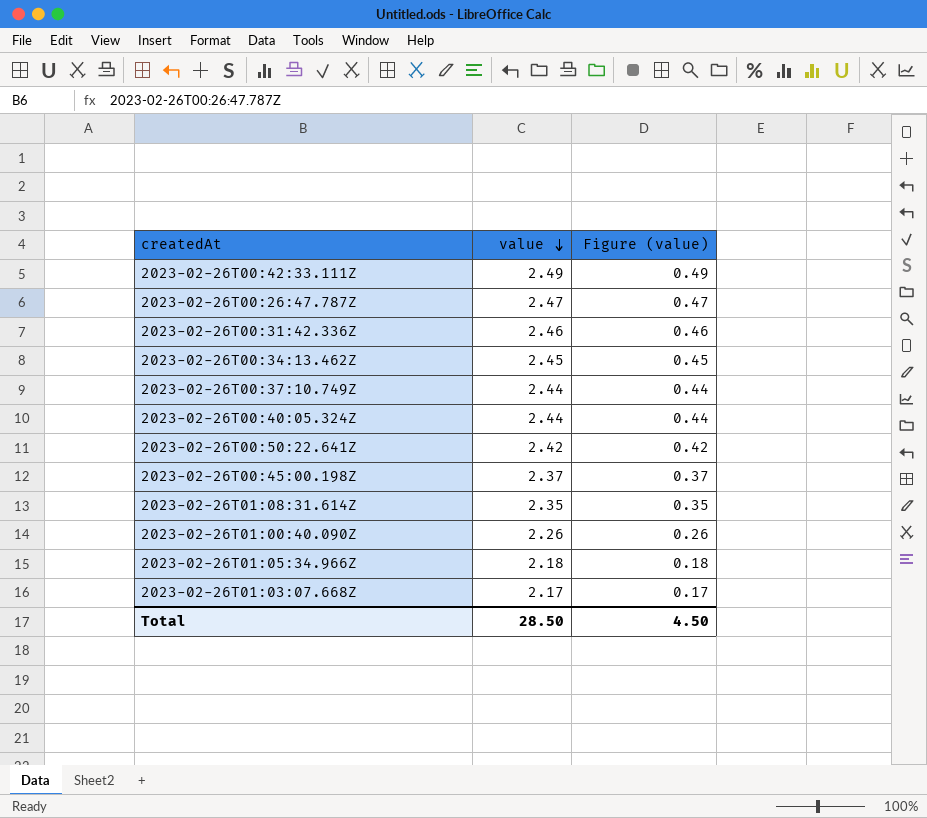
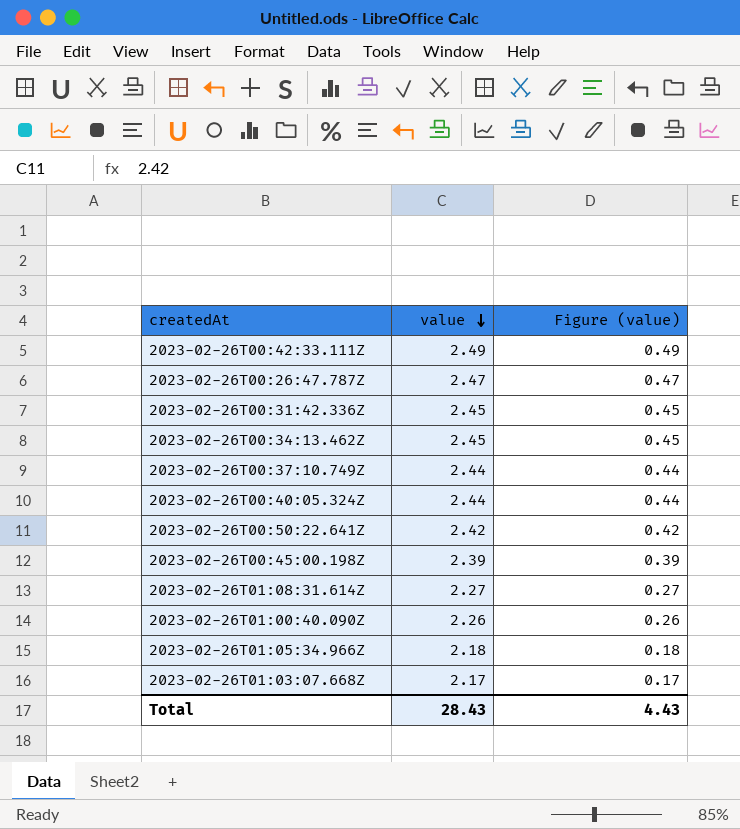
2023-02-26T00:31:42.336Z | value: 2.46 -> 2.45
2023-02-26T00:31:42.336Z | Figure (value): 0.46 -> 0.45
2023-02-26T00:45:00.198Z | value: 2.37 -> 2.39
2023-02-26T00:45:00.198Z | Figure (value): 0.37 -> 0.39
2023-02-26T01:08:31.614Z | value: 2.35 -> 2.27
2023-02-26T01:08:31.614Z | Figure (value): 0.35 -> 0.27
Total | value: 28.50 -> 28.43
Total | Figure (value): 4.50 -> 4.43

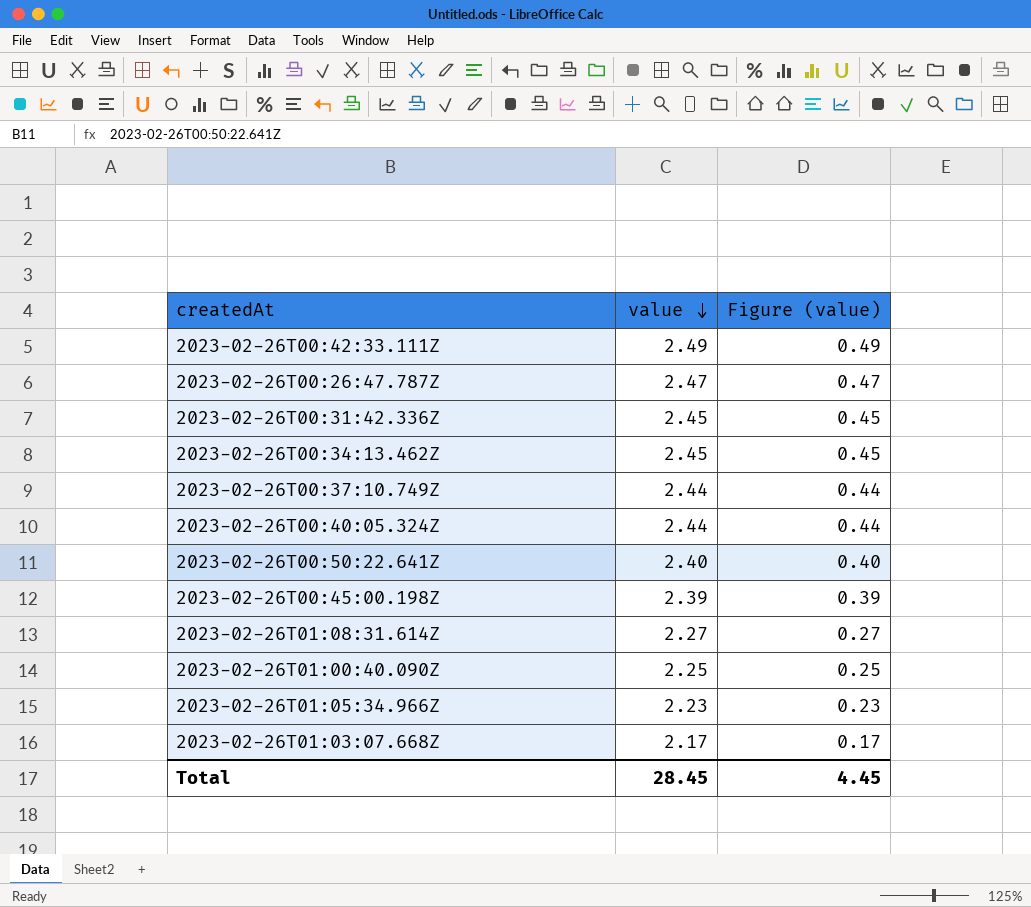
2023-02-26T00:50:22.641Z | value: 2.42 -> 2.40
2023-02-26T00:50:22.641Z | Figure (value): 0.42 -> 0.40
2023-02-26T01:00:40.090Z | value: 2.26 -> 2.25
2023-02-26T01:00:40.090Z | Figure (value): 0.26 -> 0.25
2023-02-26T01:05:34.966Z | value: 2.18 -> 2.23
2023-02-26T01:05:34.966Z | Figure (value): 0.18 -> 0.23
Total | value: 28.43 -> 28.45
Total | Figure (value): 4.43 -> 4.45

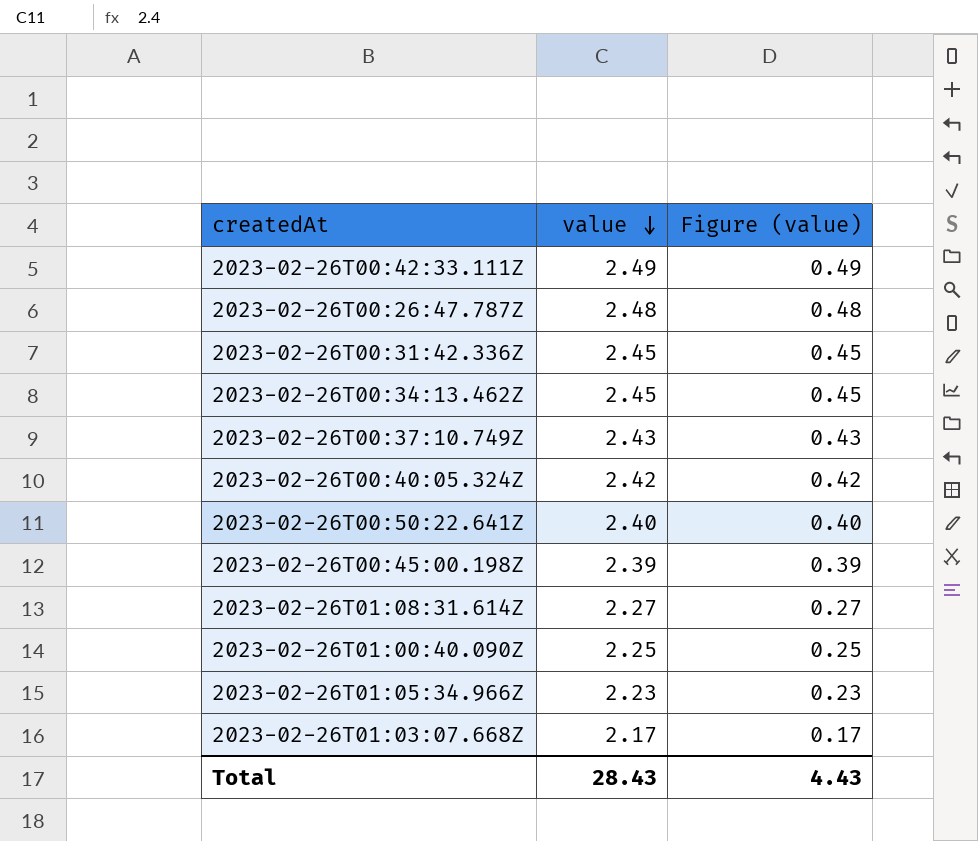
2023-02-26T00:26:47.787Z | value: 2.47 -> 2.48
2023-02-26T00:26:47.787Z | Figure (value): 0.47 -> 0.48
2023-02-26T00:37:10.749Z | value: 2.44 -> 2.43
2023-02-26T00:37:10.749Z | Figure (value): 0.44 -> 0.43
2023-02-26T00:40:05.324Z | value: 2.44 -> 2.42
2023-02-26T00:40:05.324Z | Figure (value): 0.44 -> 0.42
Total | value: 28.45 -> 28.43
Total | Figure (value): 4.45 -> 4.43

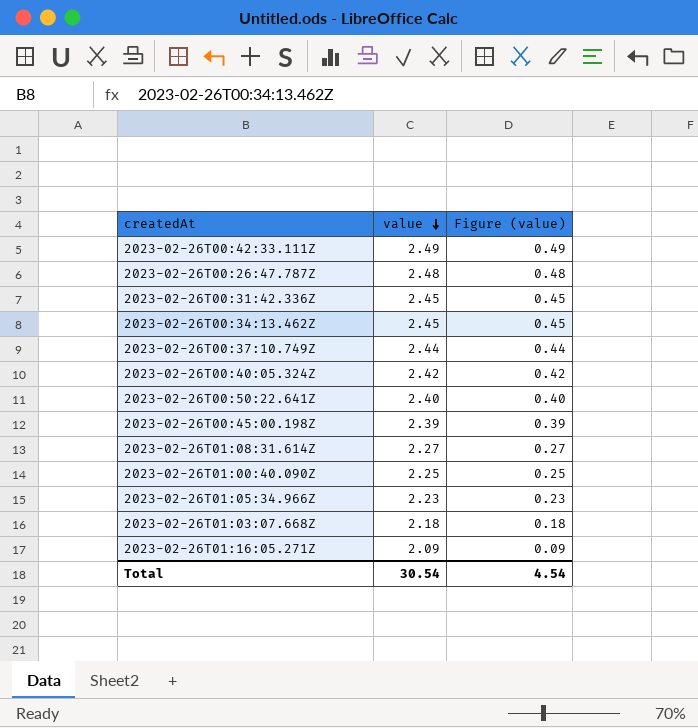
2023-02-26T00:37:10.749Z | value: 2.43 -> 2.44
2023-02-26T00:37:10.749Z | Figure (value): 0.43 -> 0.44
2023-02-26T01:03:07.668Z | value: 2.17 -> 2.18
2023-02-26T01:03:07.668Z | Figure (value): 0.17 -> 0.18
row 2023-02-26T01:16:05.271Z: none -> 2.09 | 0.09
Total | value: 28.43 -> 30.54
Total | Figure (value): 4.43 -> 4.54

